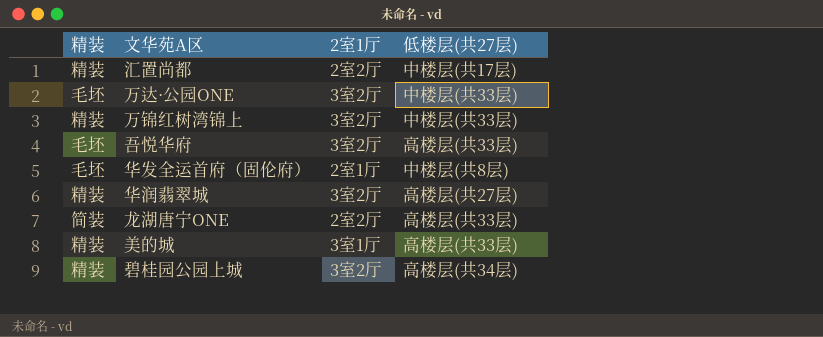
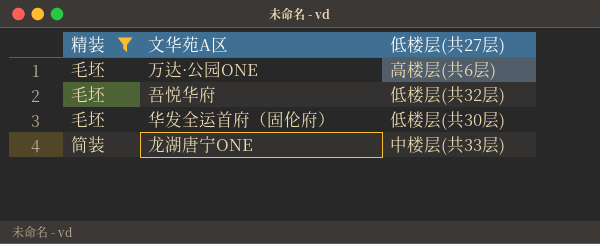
filter: none -> 精装 != 精装
column 2室1厅 | position: 3 -> none
万达·公园ONE | 低楼层(共27层): 中楼层(共33层) -> 高楼层(共6层)
吾悦华府 | 低楼层(共27层): 高楼层(共33层) -> 低楼层(共32层)
华发全运首府（固伦府） | 低楼层(共27层): 中楼层(共8层) -> 低楼层(共30层)
龙湖唐宁ONE | 低楼层(共27层): 高楼层(共33层) -> 中楼层(共33层)

